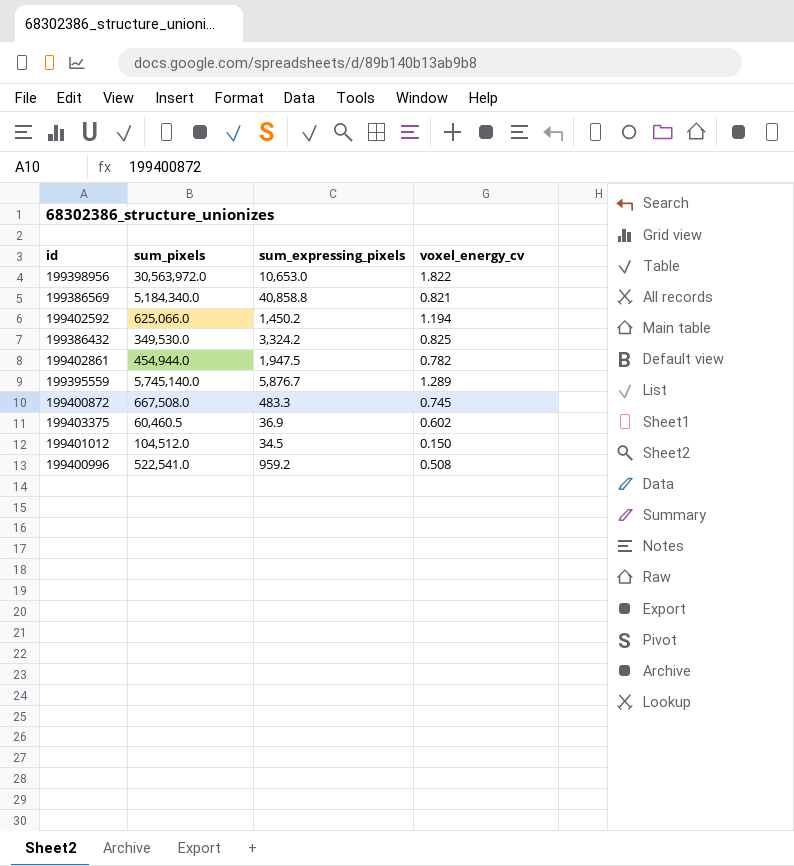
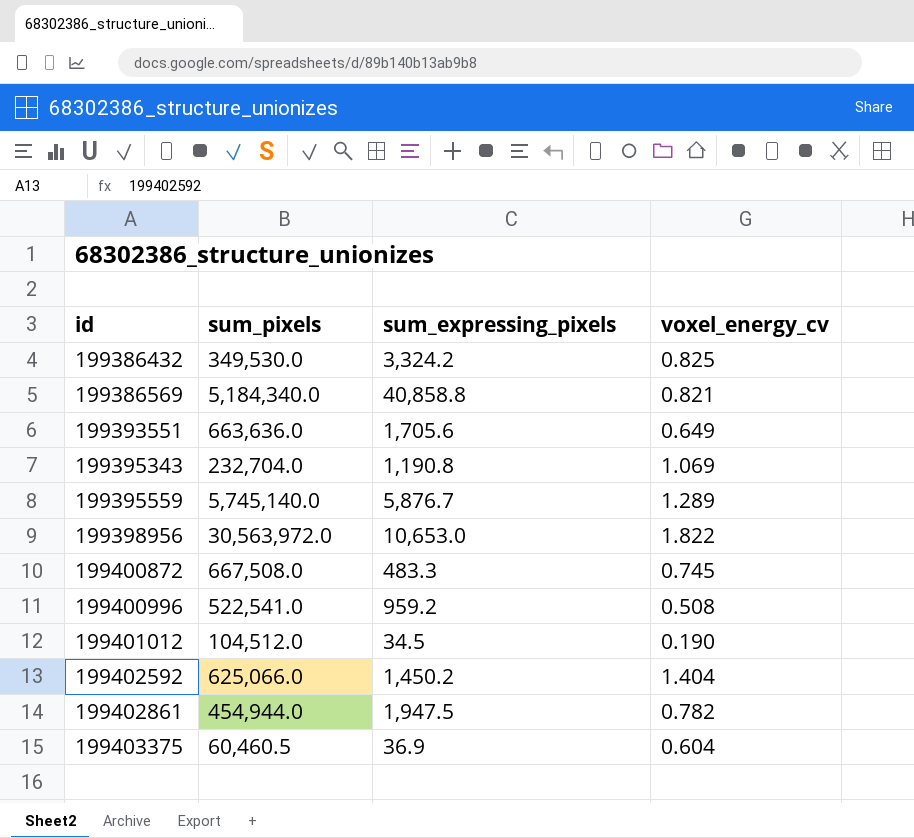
row order: none -> id ascending
row 199393551: none -> 663,636.0 | 1,705.6 | 0.649
row 199395343: none -> 232,704.0 | 1,190.8 | 1.069
199401012 | voxel_energy_cv: 0.150 -> 0.190
199402592 | voxel_energy_cv: 1.194 -> 1.404
199403375 | voxel_energy_cv: 0.602 -> 0.604

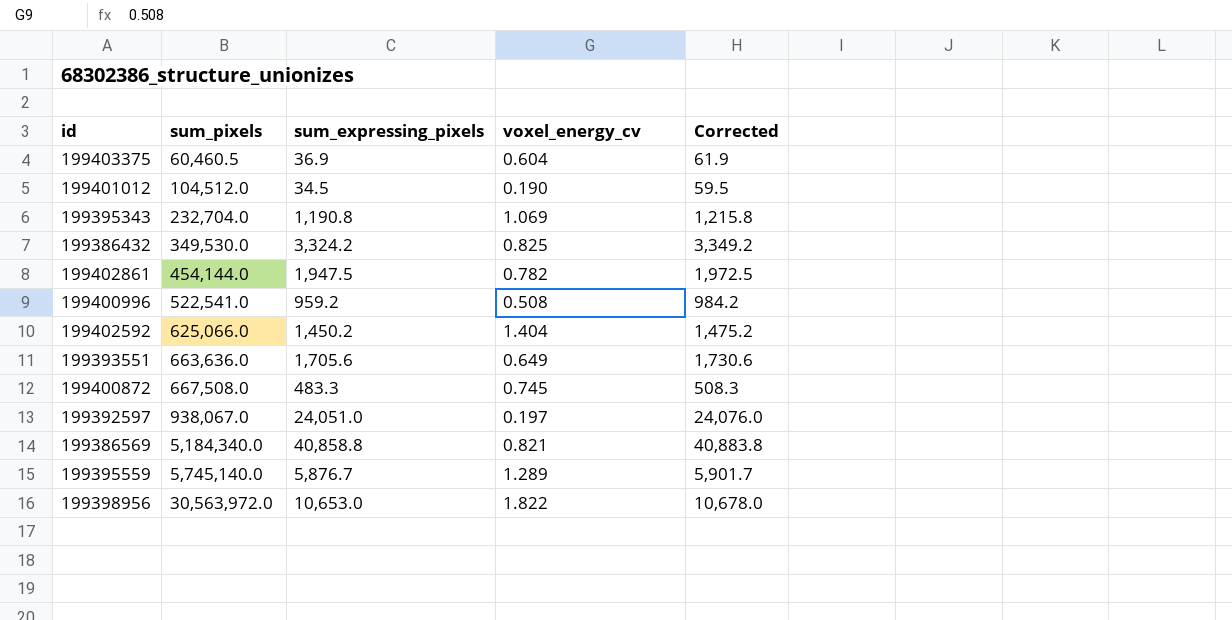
row order: id ascending -> sum_pixels ascending
column Corrected | formula: none -> [sum_expressing_pixels] + 25
199402861 | sum_pixels: 454,944.0 -> 454,144.0
row 199392597: none -> 938,067.0 | 24,051.0 | 0.197 | 24,076.0

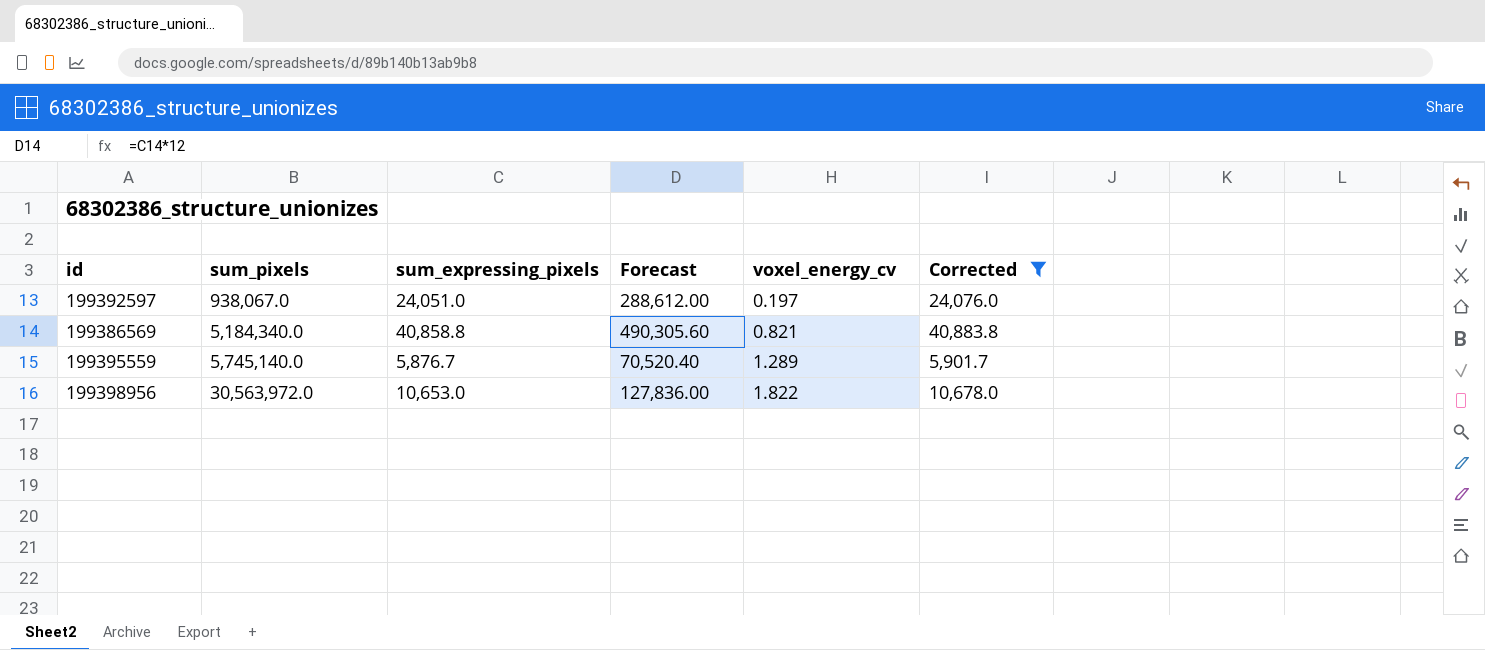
filter: none -> Corrected >= 5,901.7
column Forecast | formula: none -> [sum_expressing_pixels] * 12

